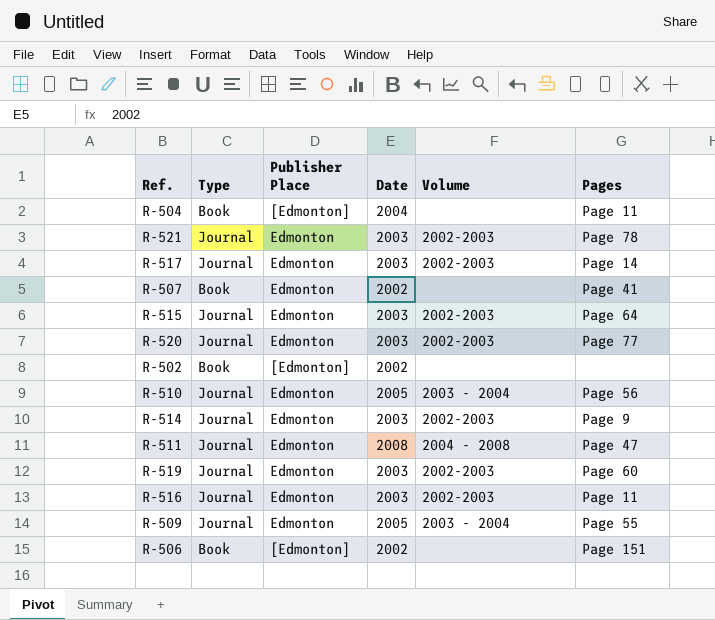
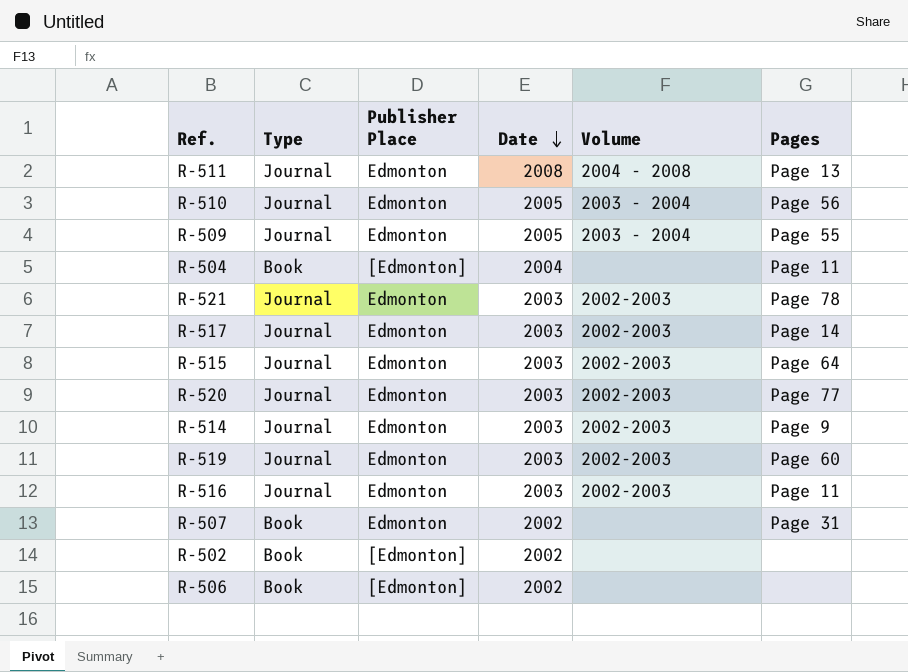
row order: none -> Date descending
R-511 | Pages: Page 47 -> Page 13
R-507 | Pages: Page 41 -> Page 31
R-506 | Pages: Page 151 -> none

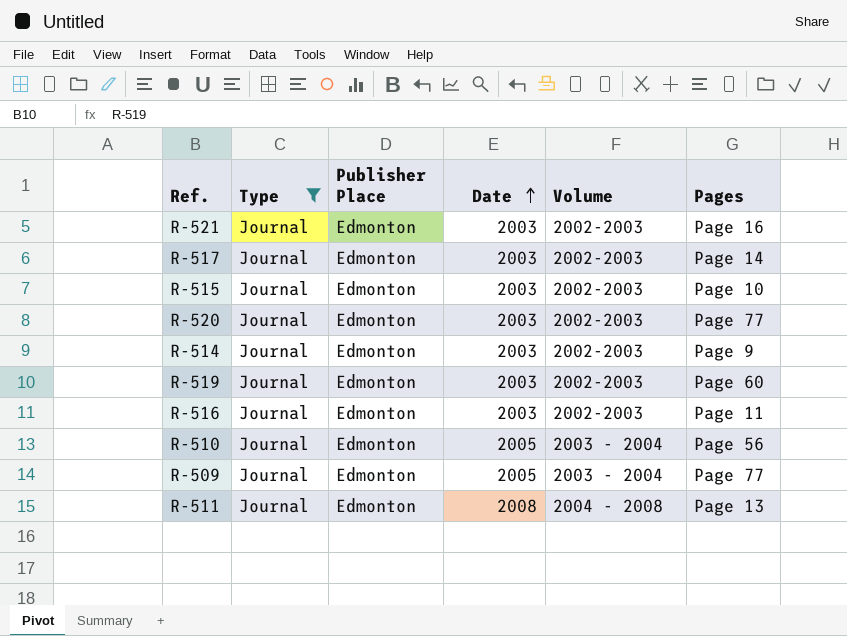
filter: none -> Type = Journal
row order: Date descending -> Date ascending
R-521 | Pages: Page 78 -> Page 16
R-515 | Pages: Page 64 -> Page 10
R-509 | Pages: Page 55 -> Page 77

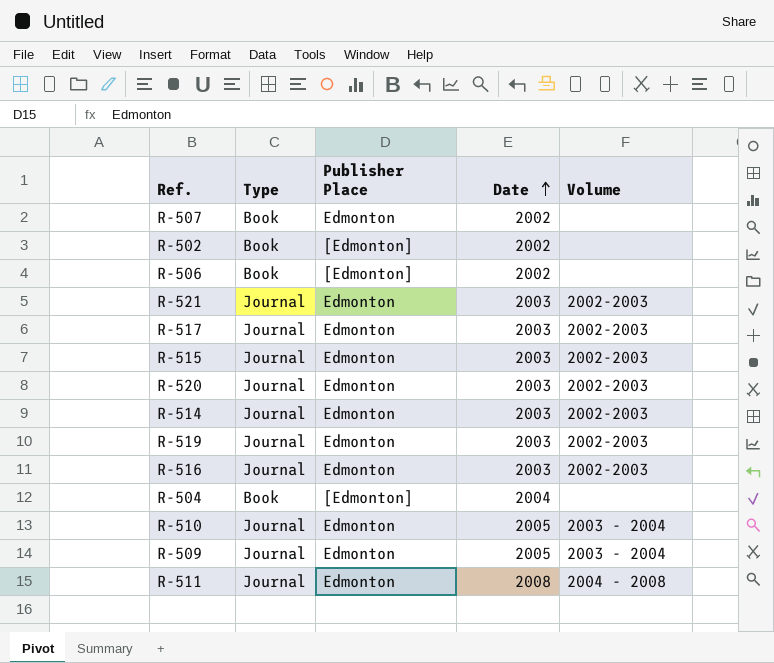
filter: Type = Journal -> none
column Pages | position: 6 -> none

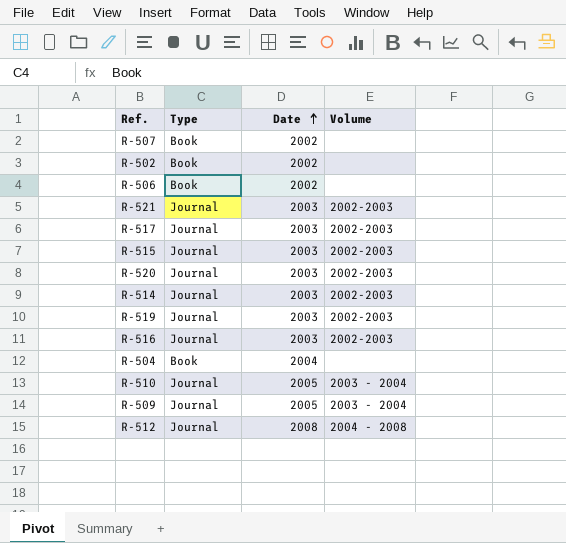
column Publisher Place | position: 3 -> none
row R-511: Journal | Edmonton | 2008 | 2004 - 2008 -> none
row R-512: none -> Journal | 2008 | 2004 - 2008

